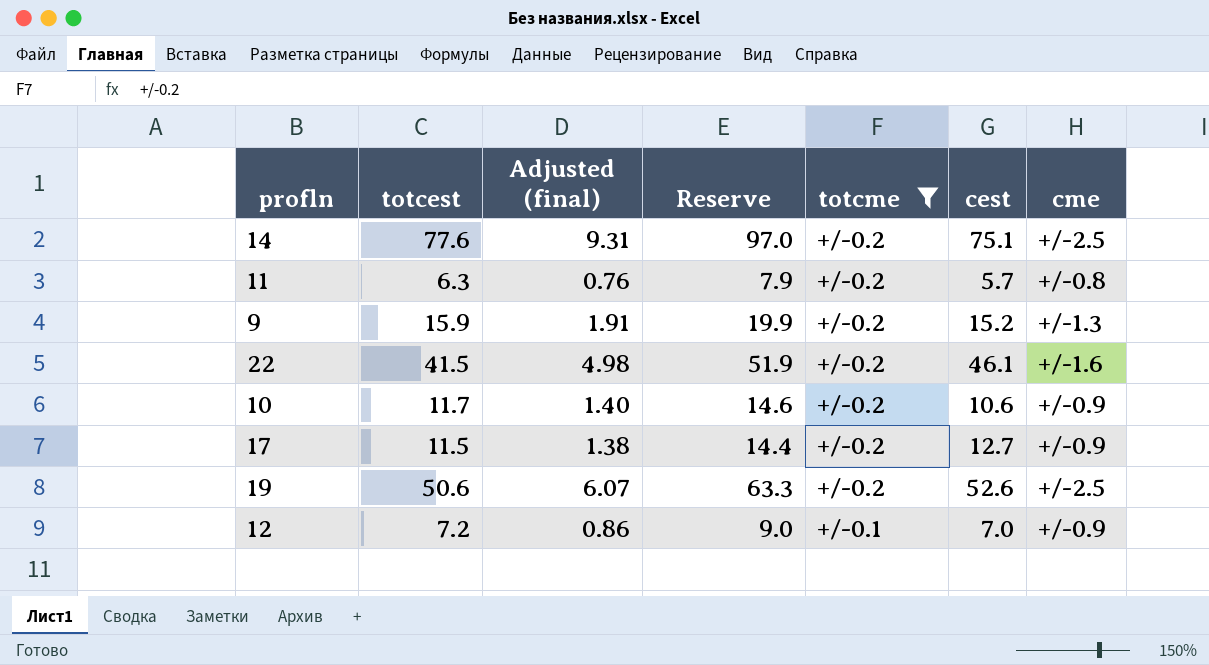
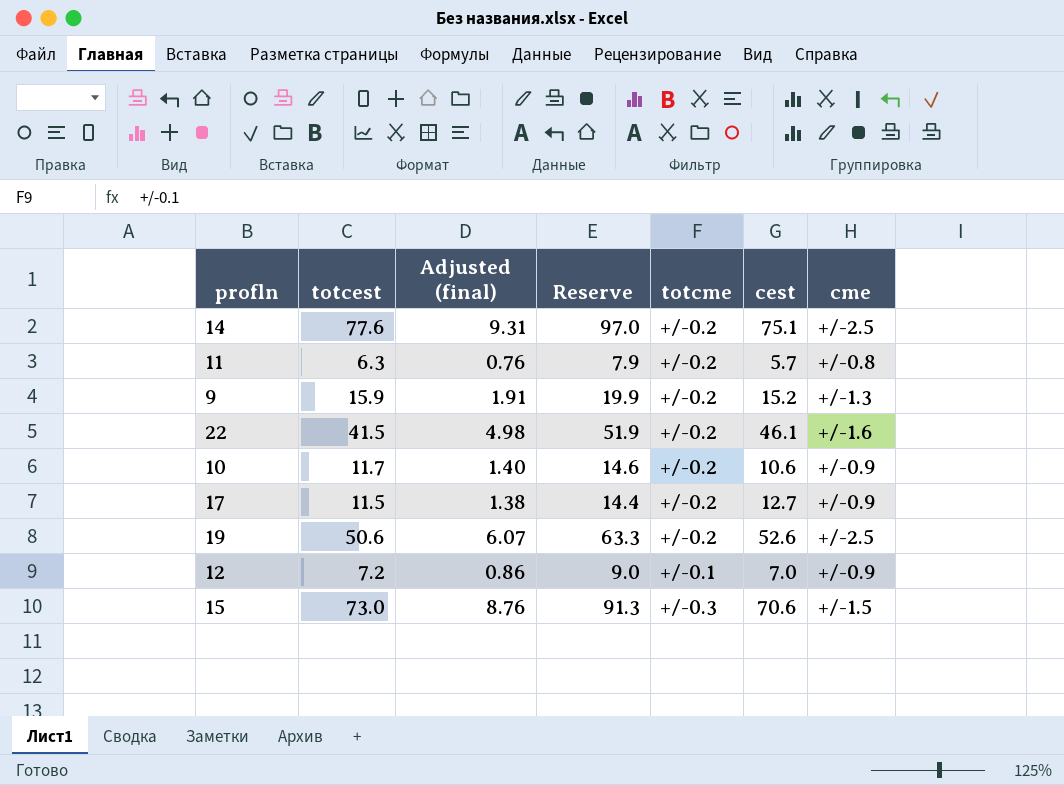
filter: totcme != +/-0.3 -> none

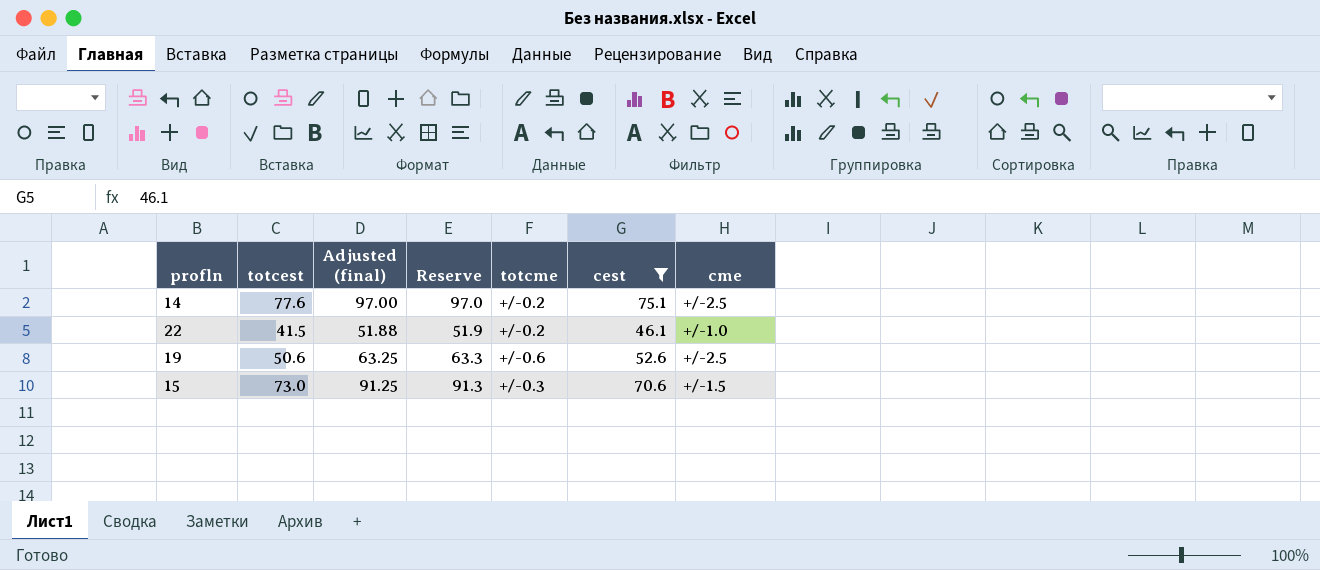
filter: none -> cest >= 46.1
column Adjusted (final) | formula: [totcest] * 0.12 -> [totcest] * 1.25
22 | cme: +/-1.6 -> +/-1.0
19 | totcme: +/-0.2 -> +/-0.6

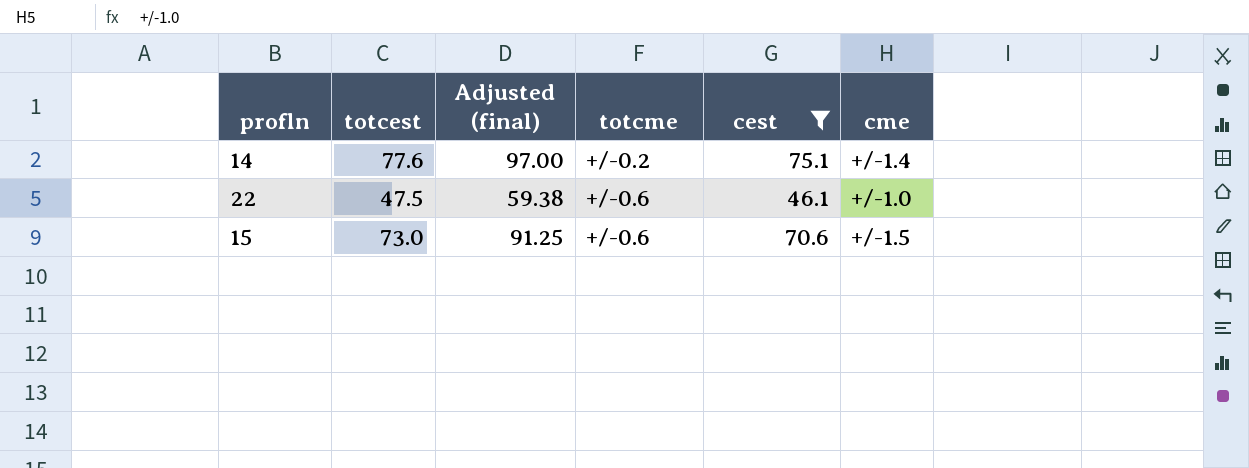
column Reserve | formula: [totcest] * 1.25 -> none
row 19: 50.6 | 63.25 | 63.3 | +/-0.6 | 52.6 | +/-2.5 -> none
14 | cme: +/-2.5 -> +/-1.4
22 | totcest: 41.5 -> 47.5
22 | Adjusted (final): 51.88 -> 59.38
22 | totcme: +/-0.2 -> +/-0.6
15 | totcme: +/-0.3 -> +/-0.6

